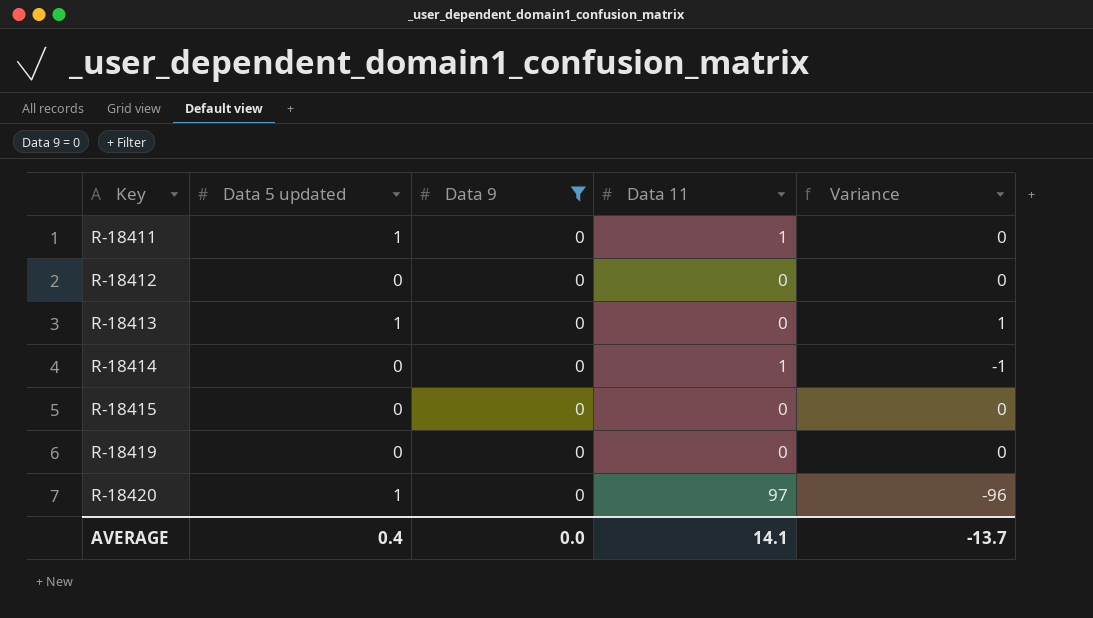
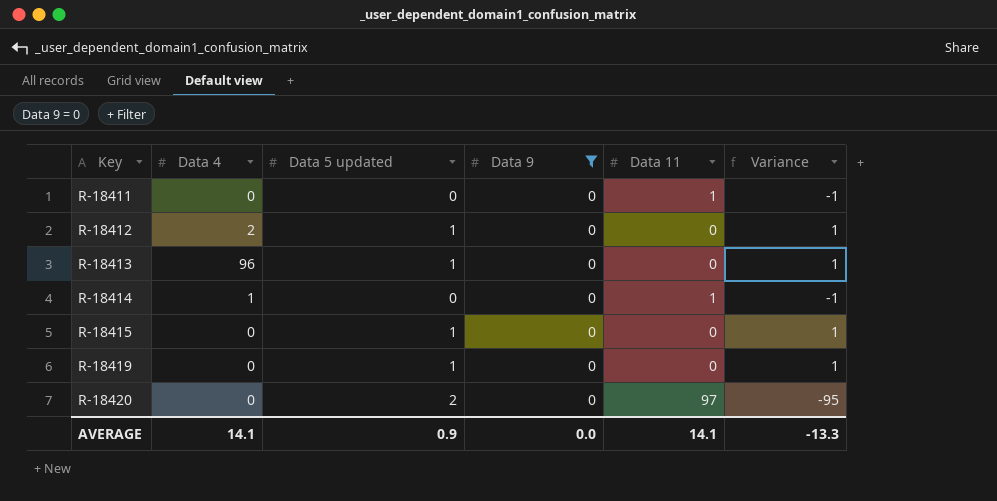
column Data 4 | position: none -> 2
R-18411 | Data 5 updated: 1 -> 0
R-18411 | Variance: 0 -> -1
R-18412 | Data 5 updated: 0 -> 1
R-18412 | Variance: 0 -> 1
R-18415 | Data 5 updated: 0 -> 1
R-18415 | Variance: 0 -> 1
R-18419 | Data 5 updated: 0 -> 1
R-18419 | Variance: 0 -> 1
R-18420 | Data 5 updated: 1 -> 2
R-18420 | Variance: -96 -> -95
AVERAGE | Data 5 updated: 0.4 -> 0.9
AVERAGE | Variance: -13.7 -> -13.3

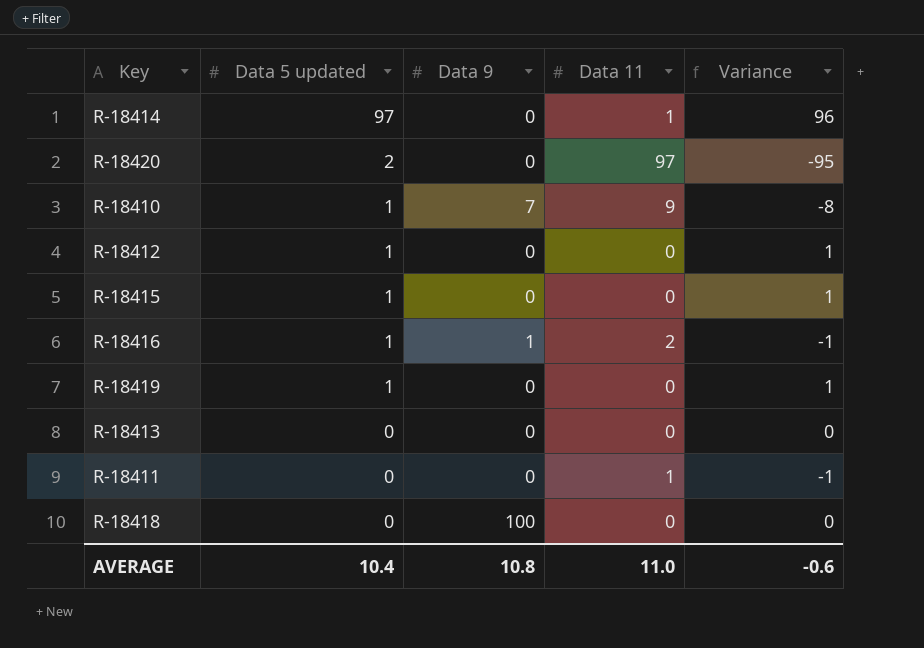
filter: Data 9 = 0 -> none
row order: Key ascending -> Data 5 updated descending
column Data 4 | position: 2 -> none
R-18414 | Data 5 updated: 0 -> 97
R-18414 | Variance: -1 -> 96
R-18413 | Data 5 updated: 1 -> 0
R-18413 | Variance: 1 -> 0
AVERAGE | Data 5 updated: 0.9 -> 10.4
AVERAGE | Data 9: 0.0 -> 10.8
AVERAGE | Data 11: 14.1 -> 11.0
AVERAGE | Variance: -13.3 -> -0.6

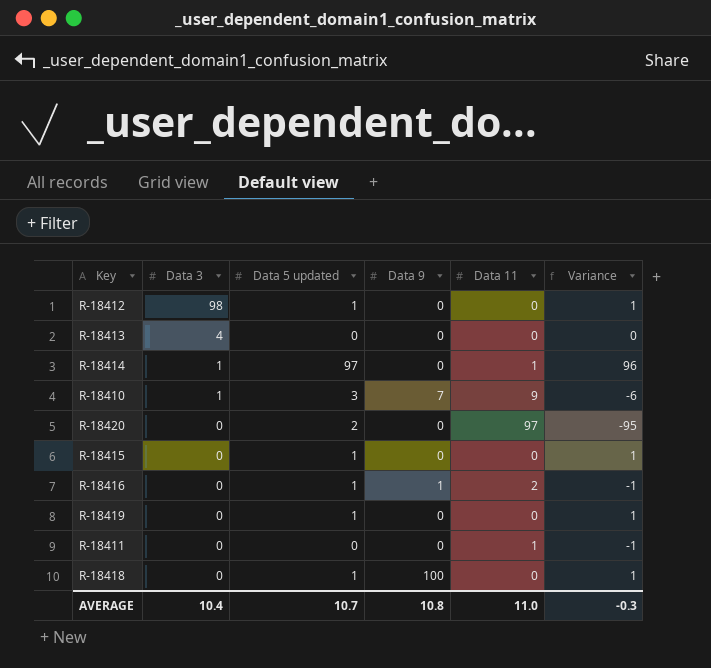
row order: Data 5 updated descending -> Data 3 descending
column Data 3 | position: none -> 2
R-18410 | Data 5 updated: 1 -> 3
R-18410 | Variance: -8 -> -6
R-18418 | Data 5 updated: 0 -> 1
R-18418 | Variance: 0 -> 1
AVERAGE | Data 5 updated: 10.4 -> 10.7
AVERAGE | Variance: -0.6 -> -0.3

